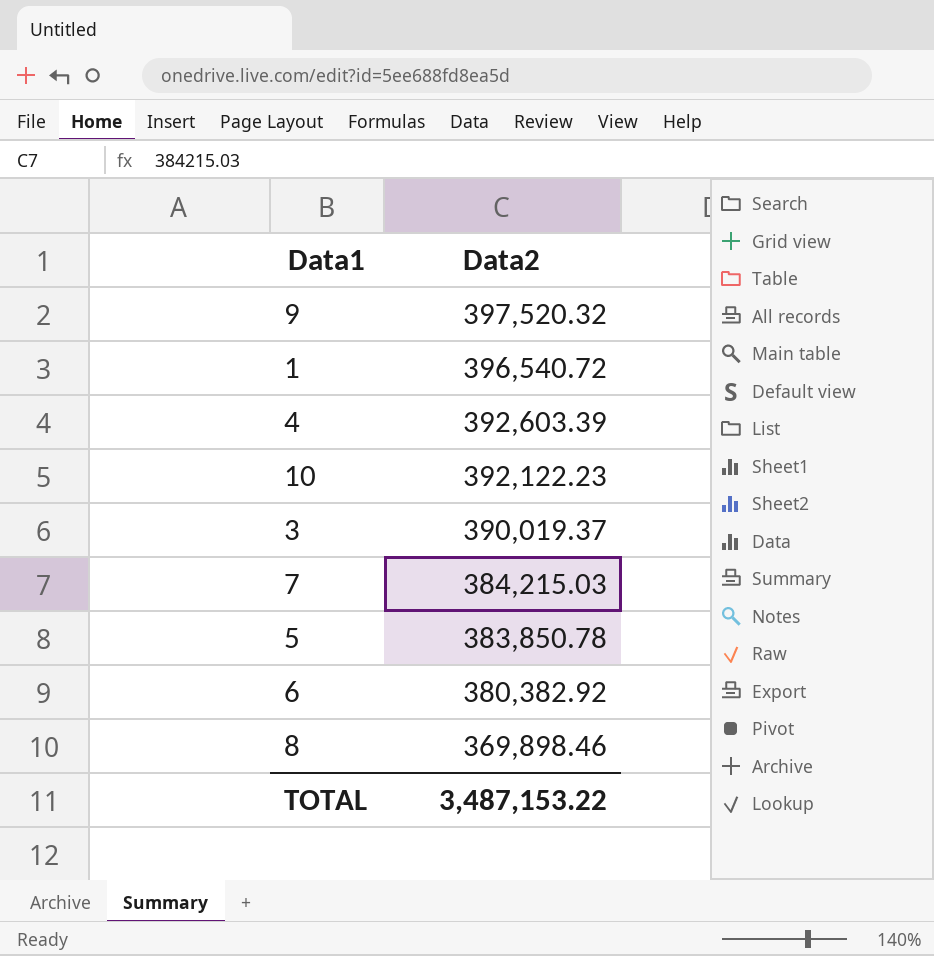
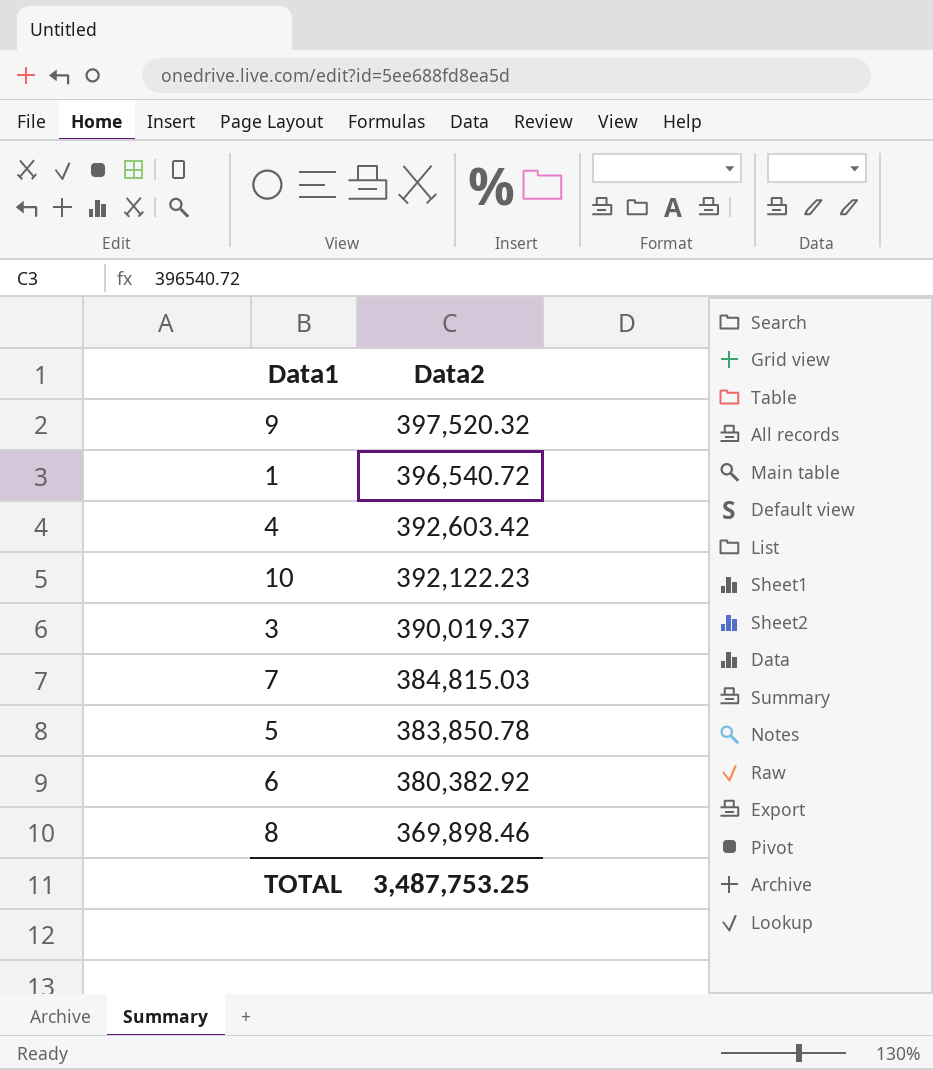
4 | Data2: 392,603.39 -> 392,603.42
7 | Data2: 384,215.03 -> 384,815.03
TOTAL | Data2: 3,487,153.22 -> 3,487,753.25

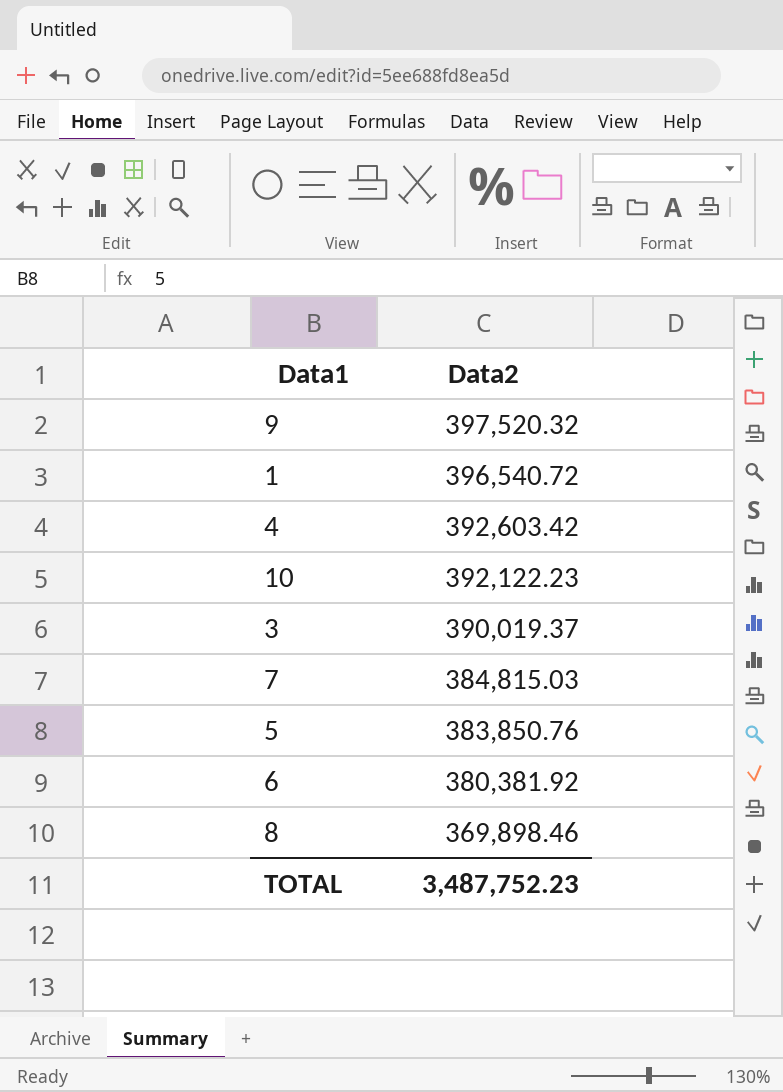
5 | Data2: 383,850.78 -> 383,850.76
6 | Data2: 380,382.92 -> 380,381.92
TOTAL | Data2: 3,487,753.25 -> 3,487,752.23

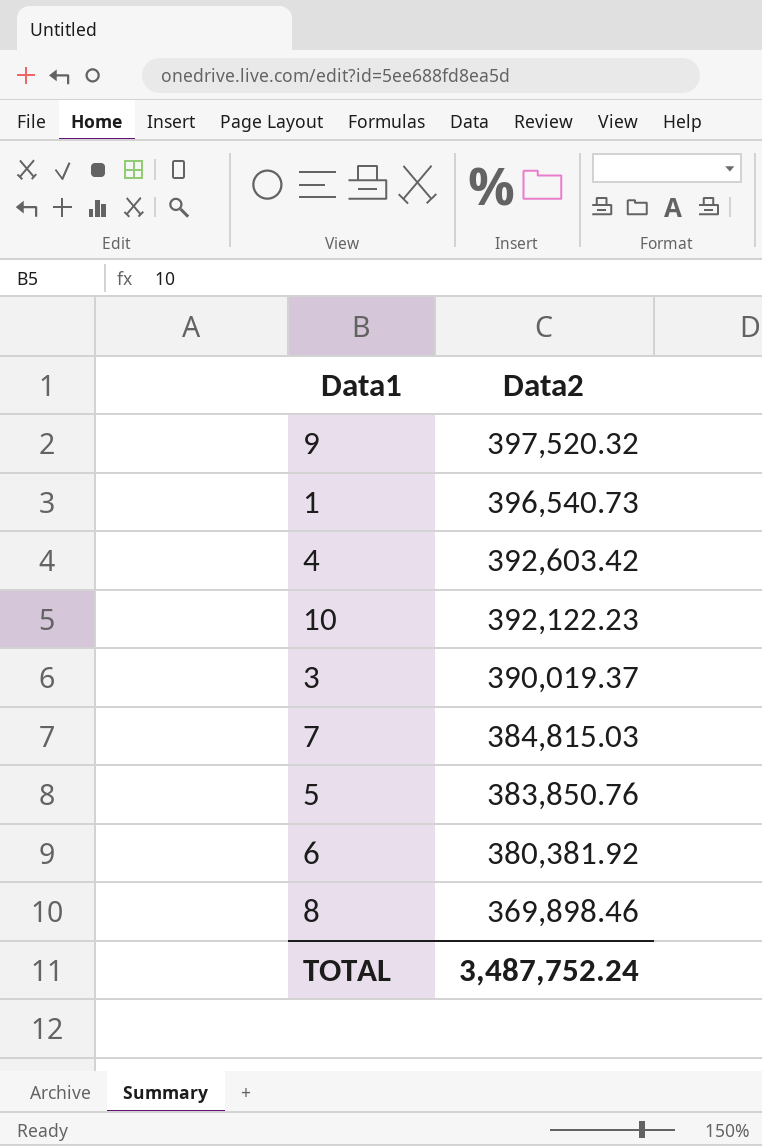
1 | Data2: 396,540.72 -> 396,540.73
TOTAL | Data2: 3,487,752.23 -> 3,487,752.24

